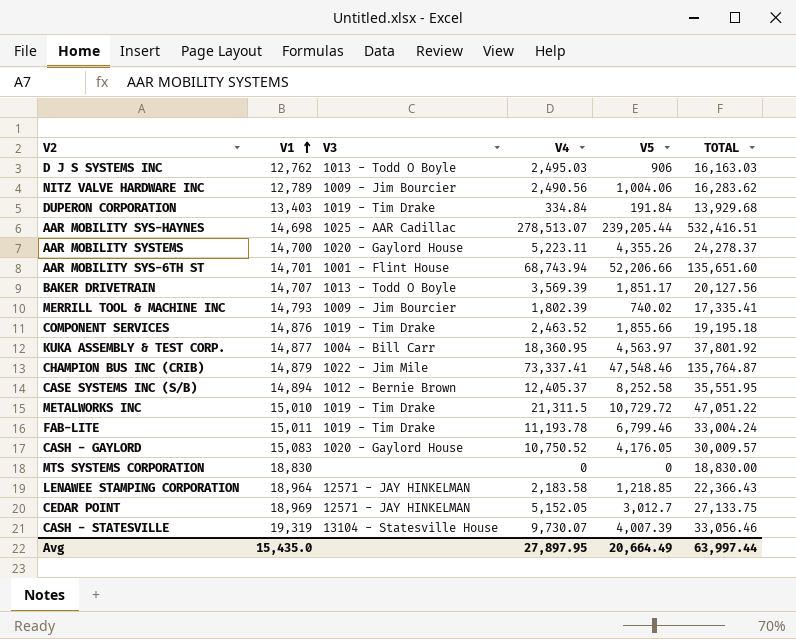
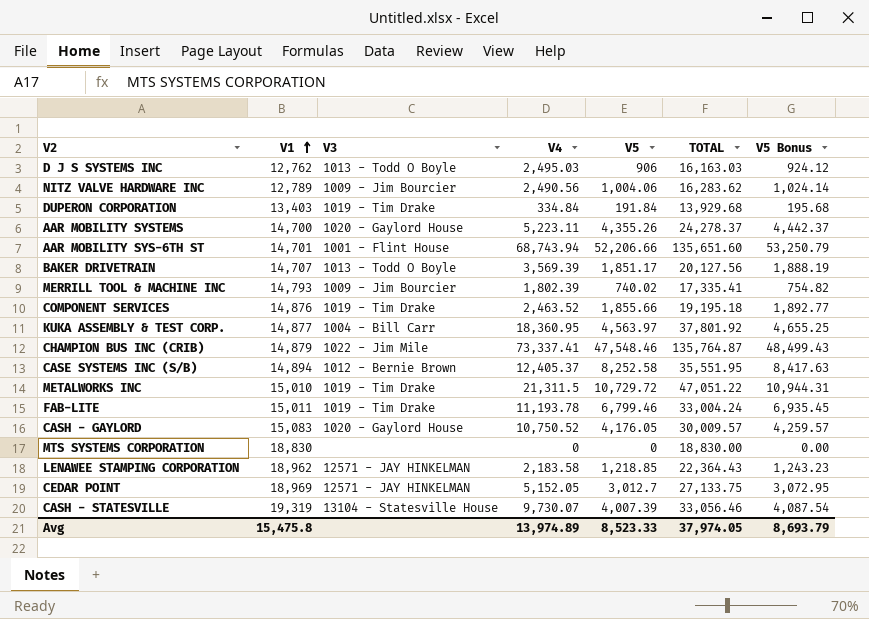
column V5 Bonus | formula: none -> [V5] * 1.02
row AAR MOBILITY SYS-HAYNES: 14,698 | 1025 - AAR Cadillac | 278,513.07 | 239,205.44 | 532,416.51 -> none
LENAWEE STAMPING CORPORATION | V1: 18,964 -> 18,962
LENAWEE STAMPING CORPORATION | TOTAL: 22,366.43 -> 22,364.43
Avg | V1: 15,435.0 -> 15,475.8
Avg | V4: 27,897.95 -> 13,974.89
Avg | V5: 20,664.49 -> 8,523.33
Avg | TOTAL: 63,997.44 -> 37,974.05

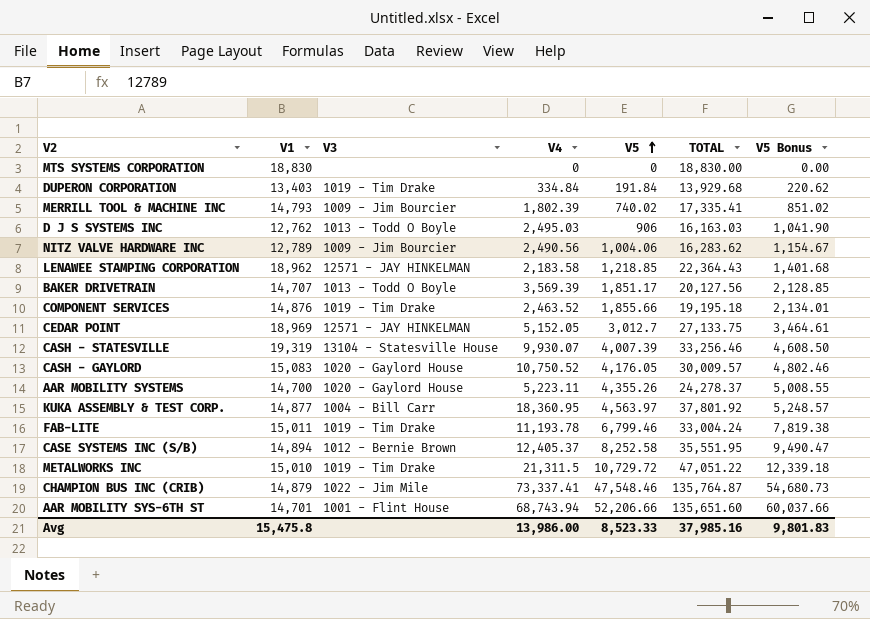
row order: V1 ascending -> V5 ascending
column V5 Bonus | formula: [V5] * 1.02 -> [V5] * 1.15
CASH - STATESVILLE | V4: 9,730.07 -> 9,930.07
CASH - STATESVILLE | TOTAL: 33,056.46 -> 33,256.46
Avg | V4: 13,974.89 -> 13,986.00
Avg | TOTAL: 37,974.05 -> 37,985.16
Avg | V5 Bonus: 8,693.79 -> 9,801.83

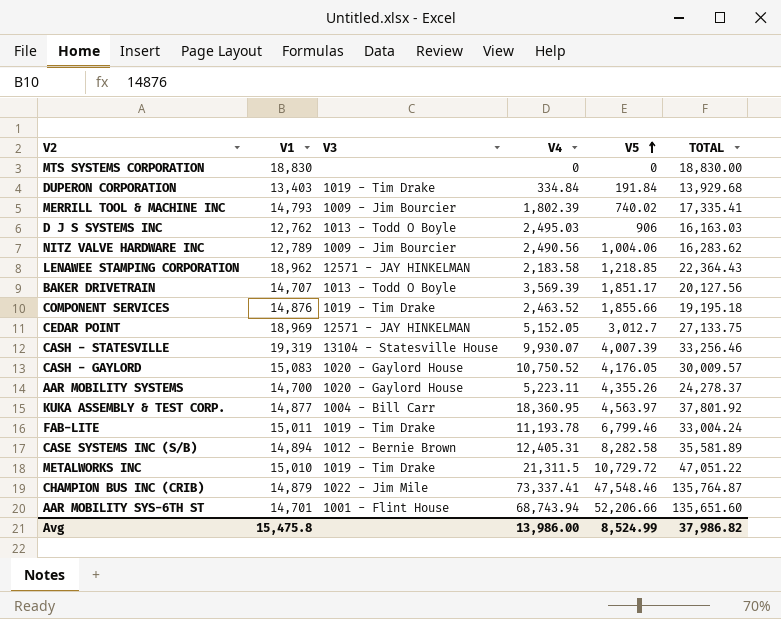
column V5 Bonus | formula: [V5] * 1.15 -> none
CASE SYSTEMS INC (S/B) | V4: 12,405.37 -> 12,405.31
CASE SYSTEMS INC (S/B) | V5: 8,252.58 -> 8,282.58
CASE SYSTEMS INC (S/B) | TOTAL: 35,551.95 -> 35,581.89
Avg | V5: 8,523.33 -> 8,524.99
Avg | TOTAL: 37,985.16 -> 37,986.82

